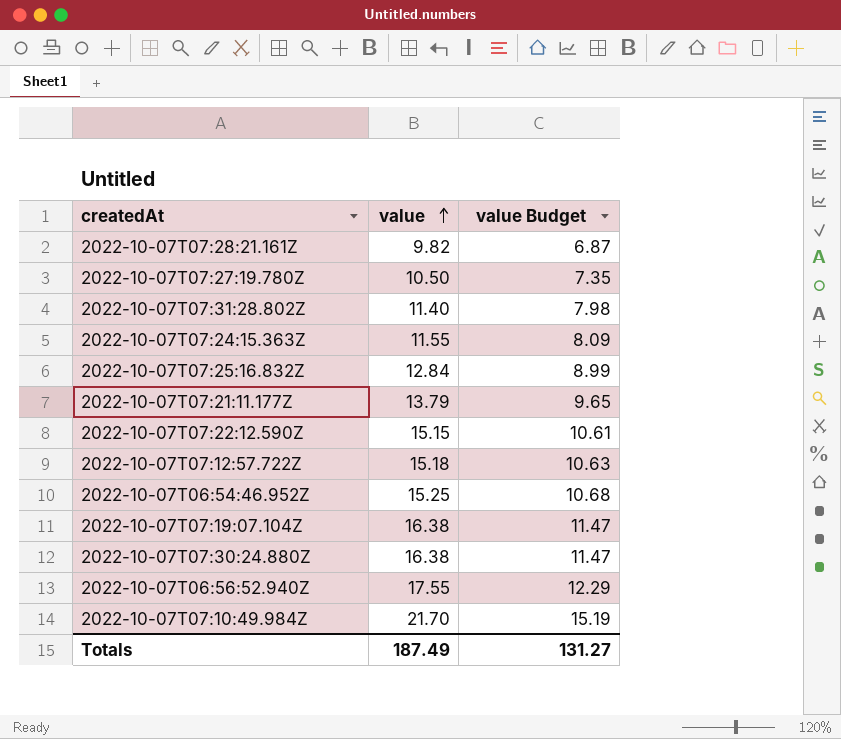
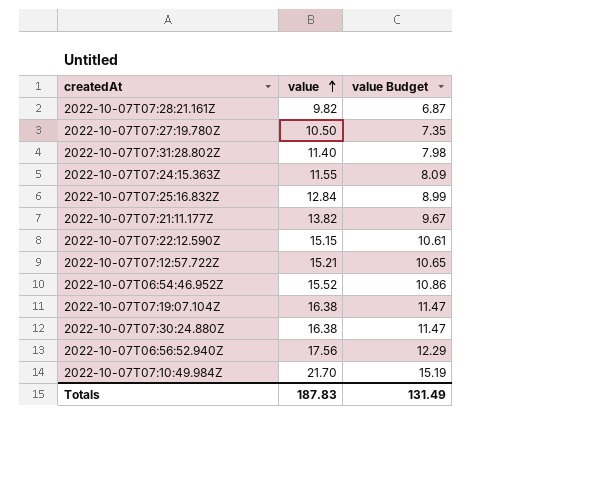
2022-10-07T07:21:11.177Z | value: 13.79 -> 13.82
2022-10-07T07:21:11.177Z | value Budget: 9.65 -> 9.67
2022-10-07T07:12:57.722Z | value: 15.18 -> 15.21
2022-10-07T07:12:57.722Z | value Budget: 10.63 -> 10.65
2022-10-07T06:54:46.952Z | value: 15.25 -> 15.52
2022-10-07T06:54:46.952Z | value Budget: 10.68 -> 10.86
2022-10-07T06:56:52.940Z | value: 17.55 -> 17.56
Totals | value: 187.49 -> 187.83
Totals | value Budget: 131.27 -> 131.49

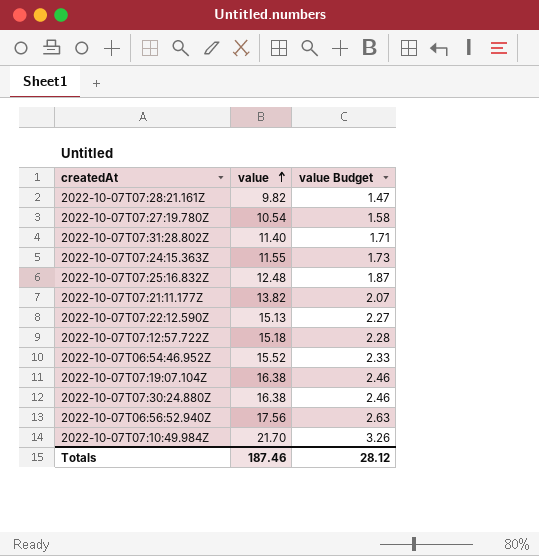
column value Budget | formula: [value] * 0.7 -> [value] * 0.15
2022-10-07T07:27:19.780Z | value: 10.50 -> 10.54
2022-10-07T07:25:16.832Z | value: 12.84 -> 12.48
2022-10-07T07:22:12.590Z | value: 15.15 -> 15.13
2022-10-07T07:12:57.722Z | value: 15.21 -> 15.18
Totals | value: 187.83 -> 187.46
Totals | value Budget: 131.49 -> 28.12

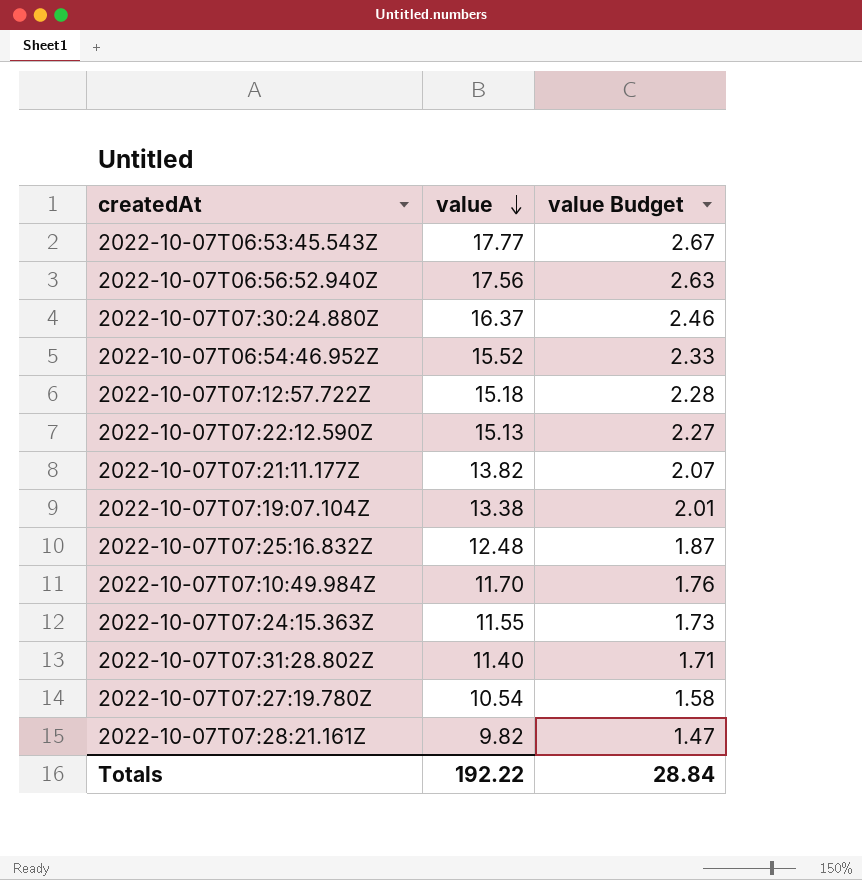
row order: value ascending -> value descending
row 2022-10-07T06:53:45.543Z: none -> 17.77 | 2.67
2022-10-07T07:30:24.880Z | value: 16.38 -> 16.37
2022-10-07T07:19:07.104Z | value: 16.38 -> 13.38
2022-10-07T07:19:07.104Z | value Budget: 2.46 -> 2.01
2022-10-07T07:10:49.984Z | value: 21.70 -> 11.70
2022-10-07T07:10:49.984Z | value Budget: 3.26 -> 1.76
Totals | value: 187.46 -> 192.22
Totals | value Budget: 28.12 -> 28.84

